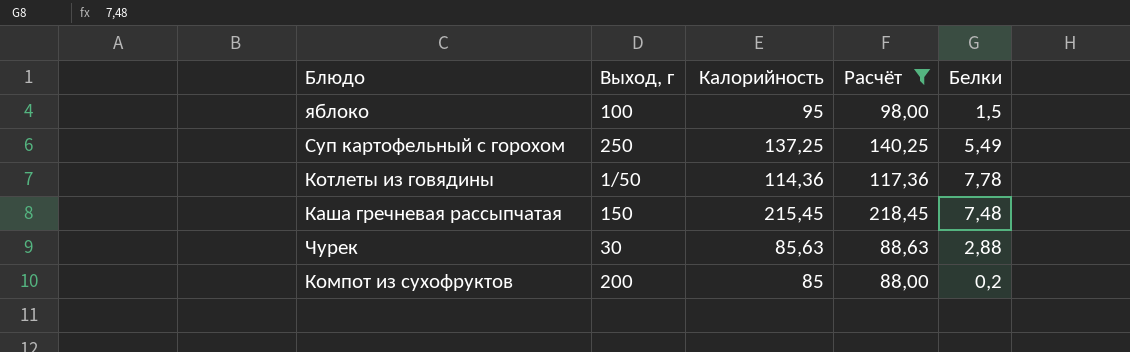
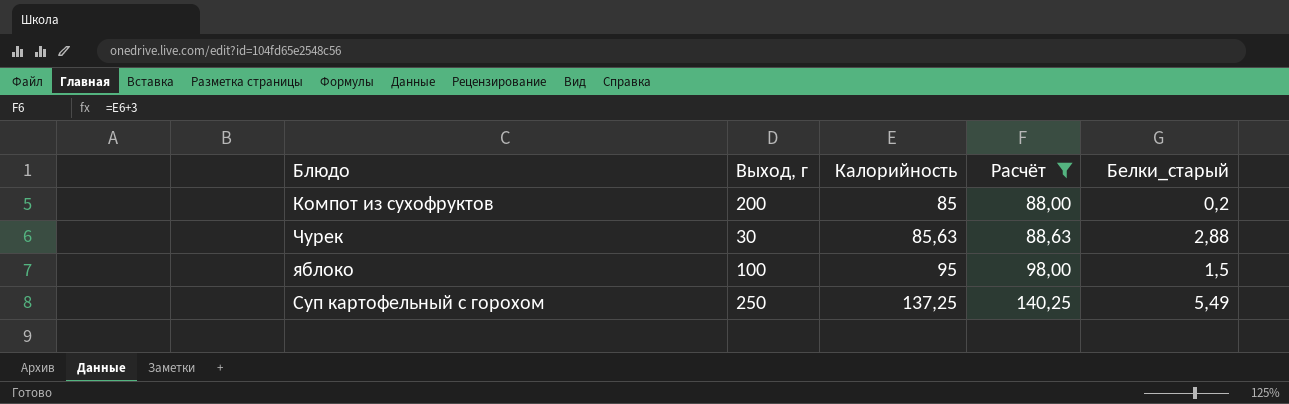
row order: none -> Калорийность ascending
column name: Белки -> Белки_старый
row Котлеты из говядины: 1/50 | 114,36 | 117,36 | 7,78 -> none
row Каша гречневая рассыпчатая: 150 | 215,45 | 218,45 | 7,48 -> none

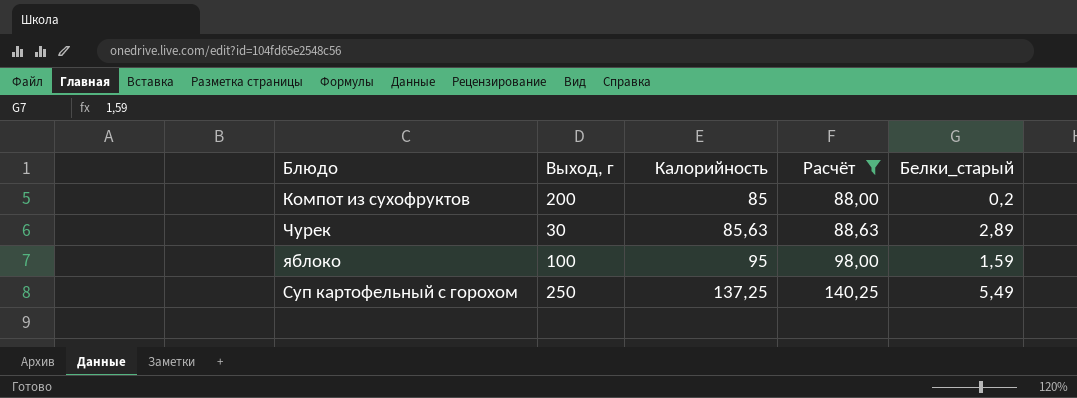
Чурек | Белки_старый: 2,88 -> 2,89
яблоко | Белки_старый: 1,5 -> 1,59

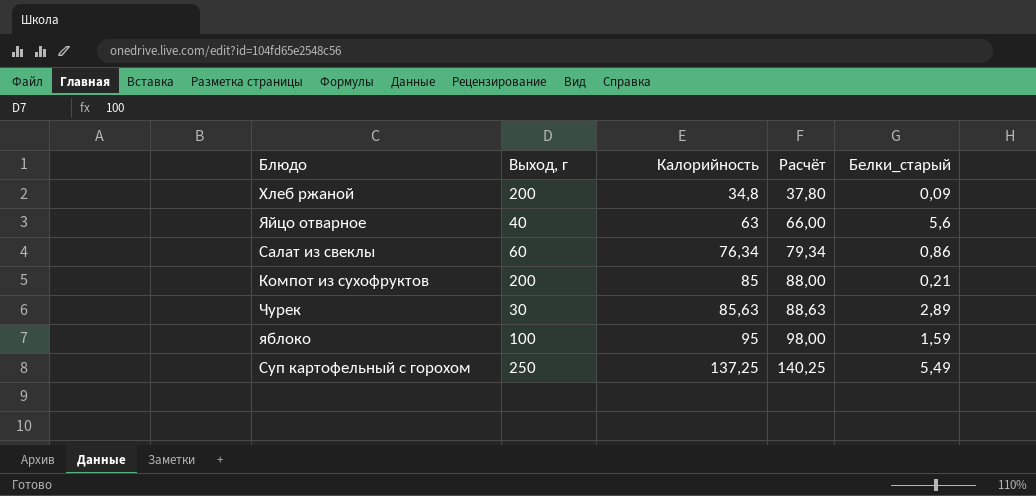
filter: Расчёт >= 88,00 -> none
Компот из сухофруктов | Белки_старый: 0,2 -> 0,21

